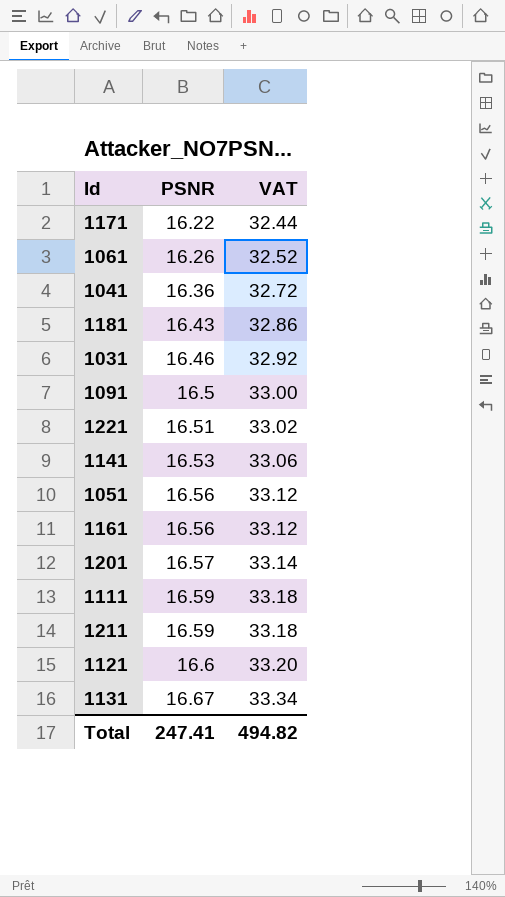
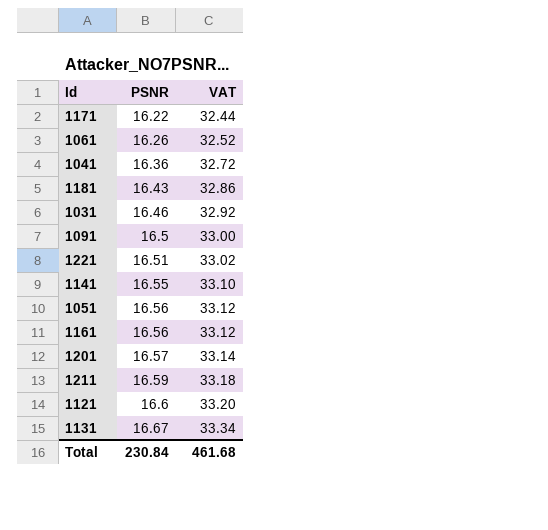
row 1111: 16.59 | 33.18 -> none
1141 | PSNR: 16.53 -> 16.55
1141 | VAT: 33.06 -> 33.10
Total | PSNR: 247.41 -> 230.84
Total | VAT: 494.82 -> 461.68

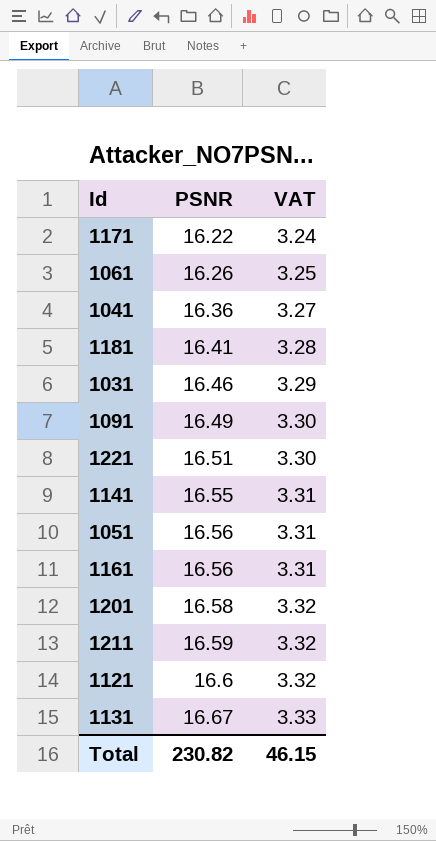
column VAT | formula: [PSNR] * 2 -> [PSNR] * 0.2
1181 | PSNR: 16.43 -> 16.41
1091 | PSNR: 16.5 -> 16.49
1201 | PSNR: 16.57 -> 16.58
Total | PSNR: 230.84 -> 230.82
Total | VAT: 461.68 -> 46.15

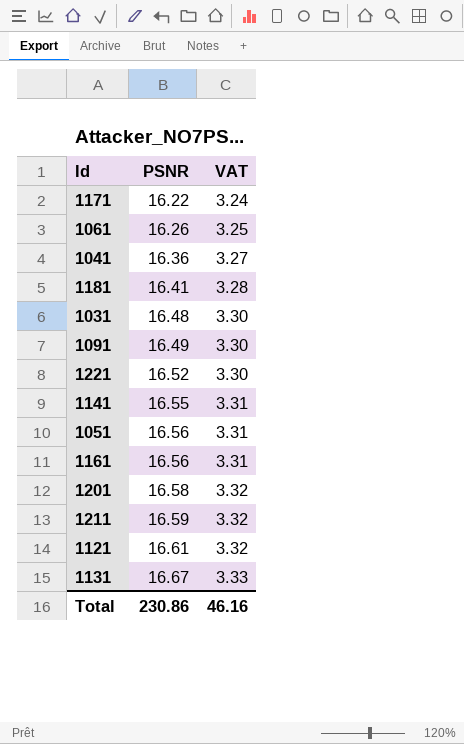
1031 | PSNR: 16.46 -> 16.48
1031 | VAT: 3.29 -> 3.30
1221 | PSNR: 16.51 -> 16.52
1121 | PSNR: 16.6 -> 16.61
Total | PSNR: 230.82 -> 230.86
Total | VAT: 46.15 -> 46.16

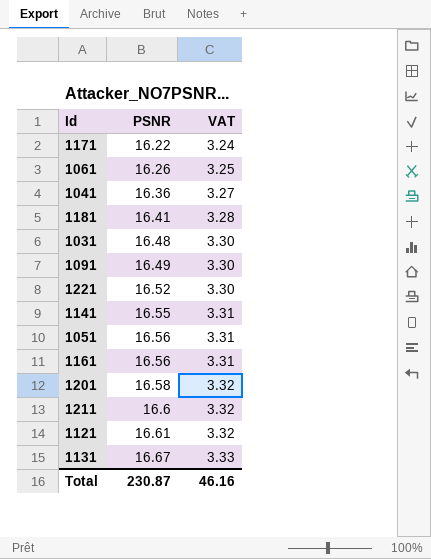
1211 | PSNR: 16.59 -> 16.6
Total | PSNR: 230.86 -> 230.87

